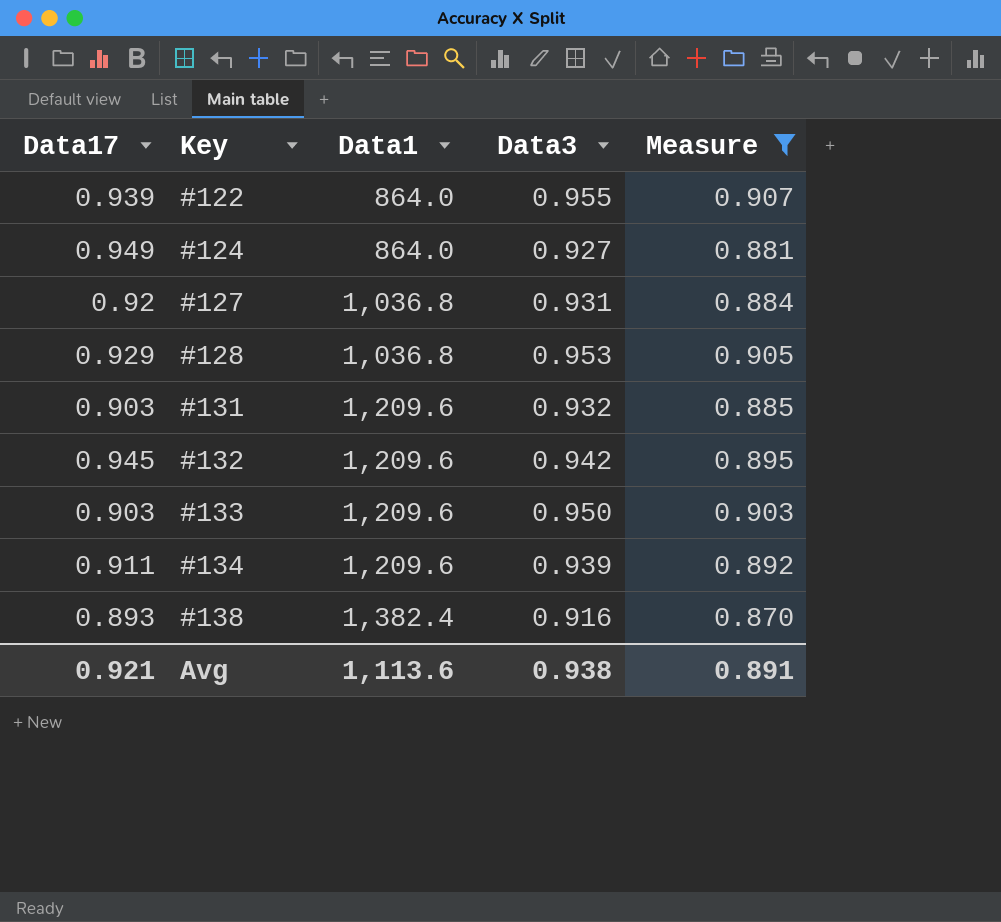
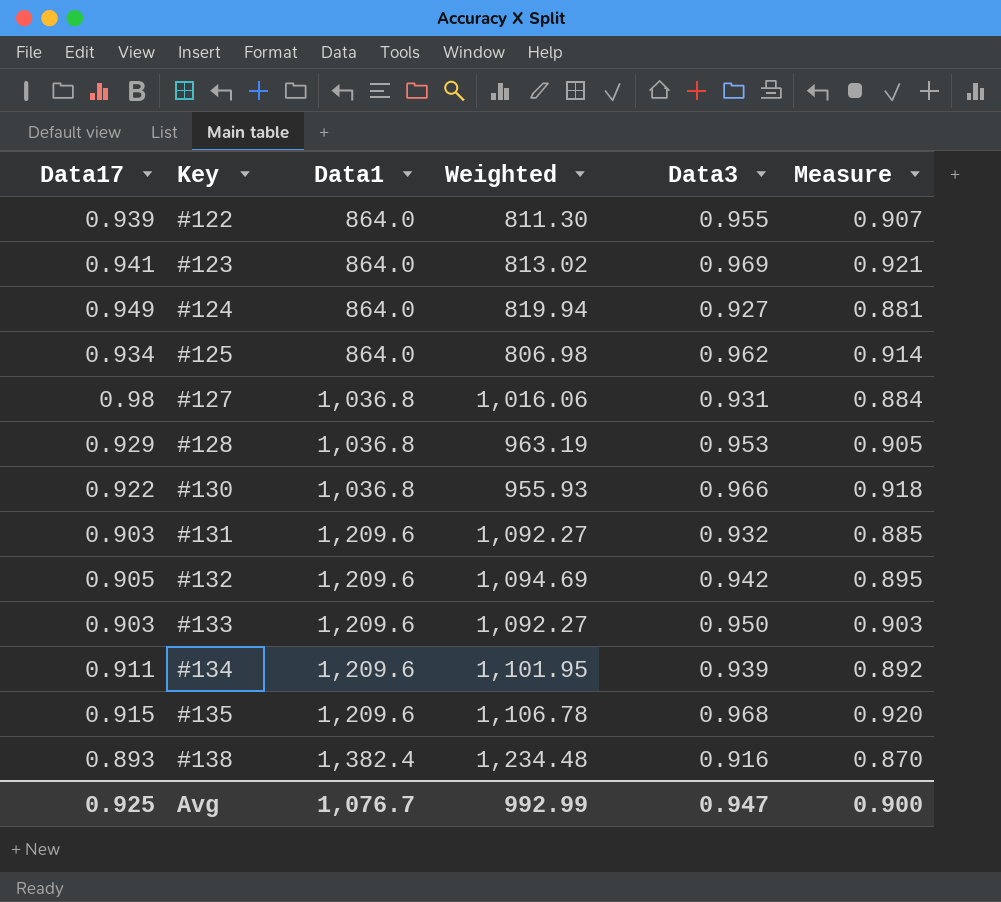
filter: Measure <= 0.907 -> none
column Weighted | formula: none -> [Data17] * [Data1]
#127 | Data17: 0.92 -> 0.98
#132 | Data17: 0.945 -> 0.905
Avg | Data17: 0.921 -> 0.925
Avg | Data1: 1,113.6 -> 1,076.7
Avg | Data3: 0.938 -> 0.947
Avg | Measure: 0.891 -> 0.900

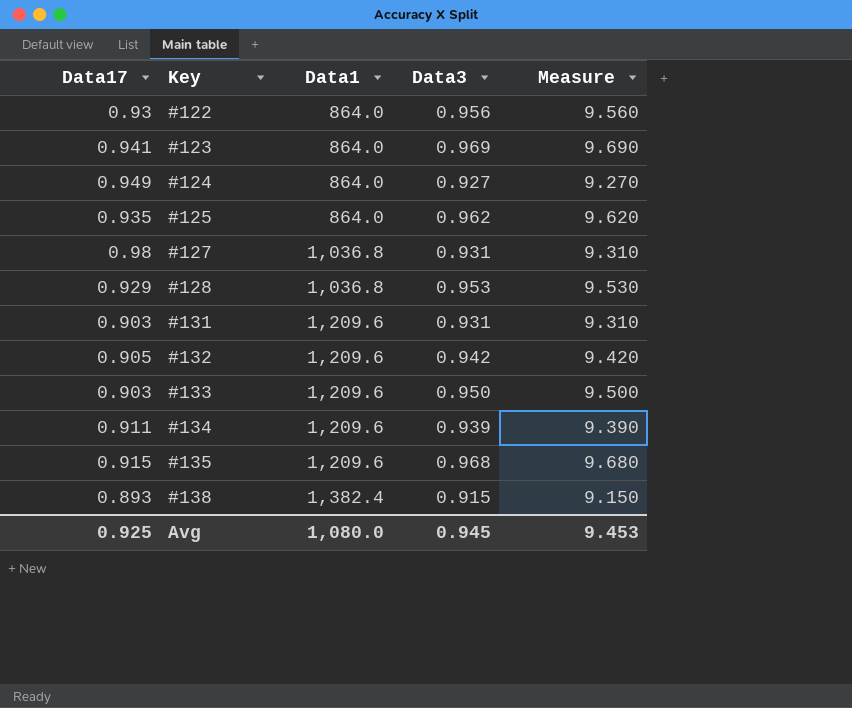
column Weighted | formula: [Data17] * [Data1] -> none
column Measure | formula: [Data3] * 0.95 -> [Data3] * 10
row #130: 0.922 | 1,036.8 | 955.93 | 0.966 | 0.918 -> none
#122 | Data17: 0.939 -> 0.93
#122 | Data3: 0.955 -> 0.956
#125 | Data17: 0.934 -> 0.935
#131 | Data3: 0.932 -> 0.931
#138 | Data3: 0.916 -> 0.915
Avg | Data1: 1,076.7 -> 1,080.0
Avg | Data3: 0.947 -> 0.945
Avg | Measure: 0.900 -> 9.453

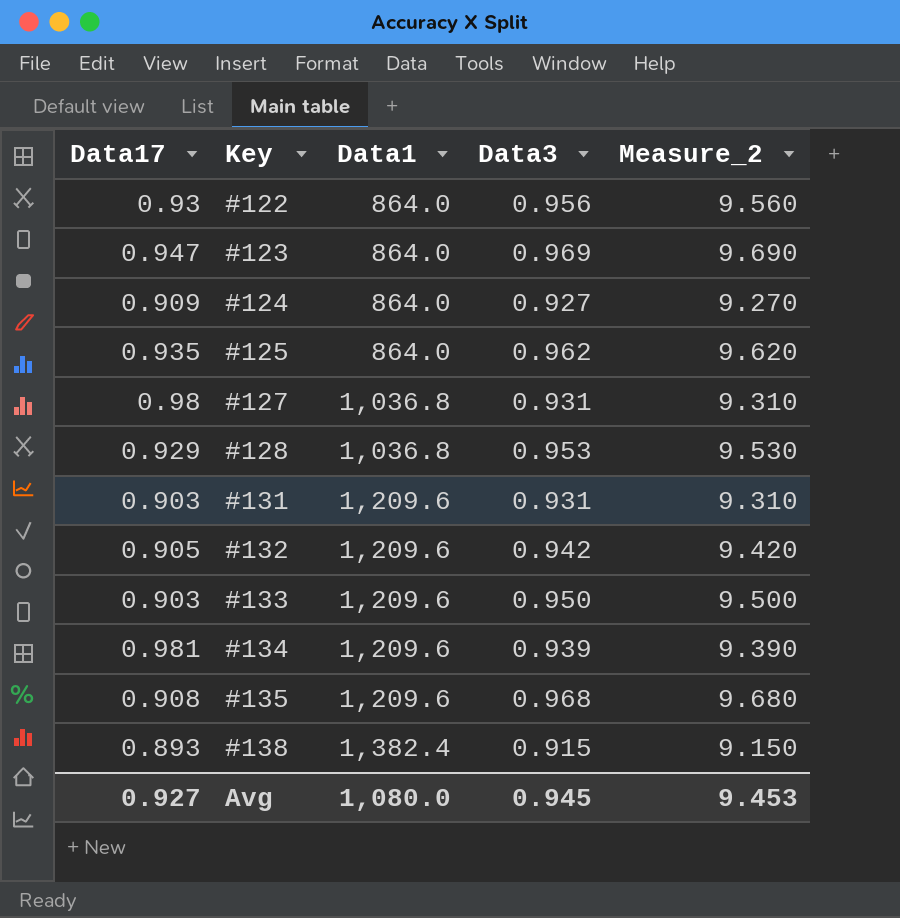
column name: Measure -> Measure_2
#123 | Data17: 0.941 -> 0.947
#124 | Data17: 0.949 -> 0.909
#134 | Data17: 0.911 -> 0.981
#135 | Data17: 0.915 -> 0.908
Avg | Data17: 0.925 -> 0.927

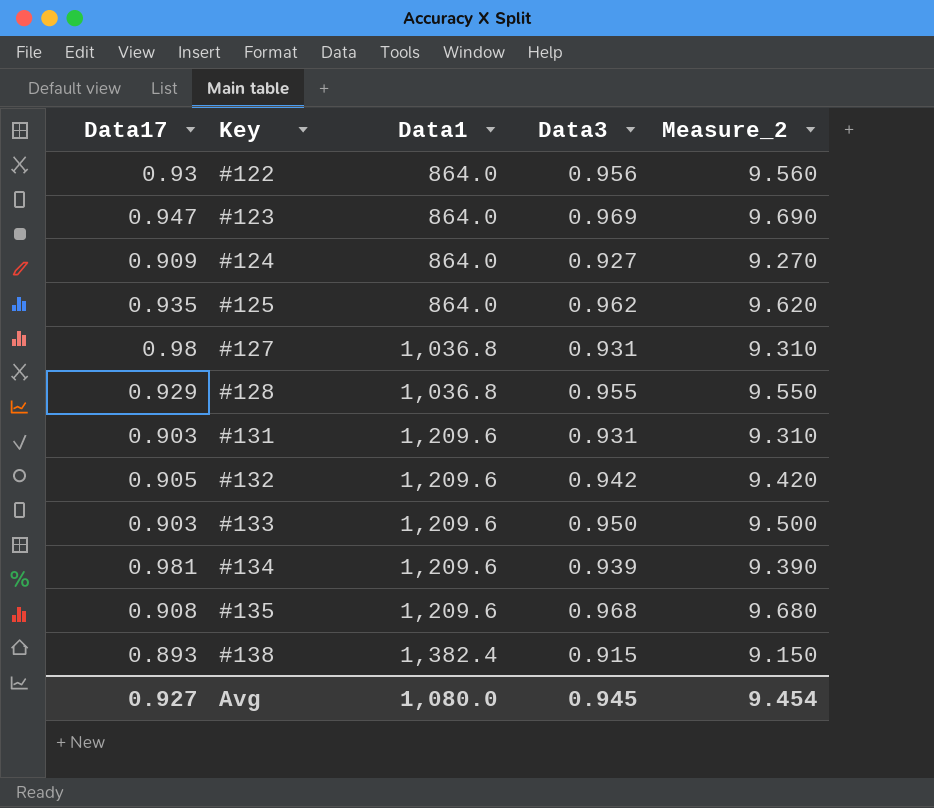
#128 | Data3: 0.953 -> 0.955
#128 | Measure_2: 9.530 -> 9.550
Avg | Measure_2: 9.453 -> 9.454

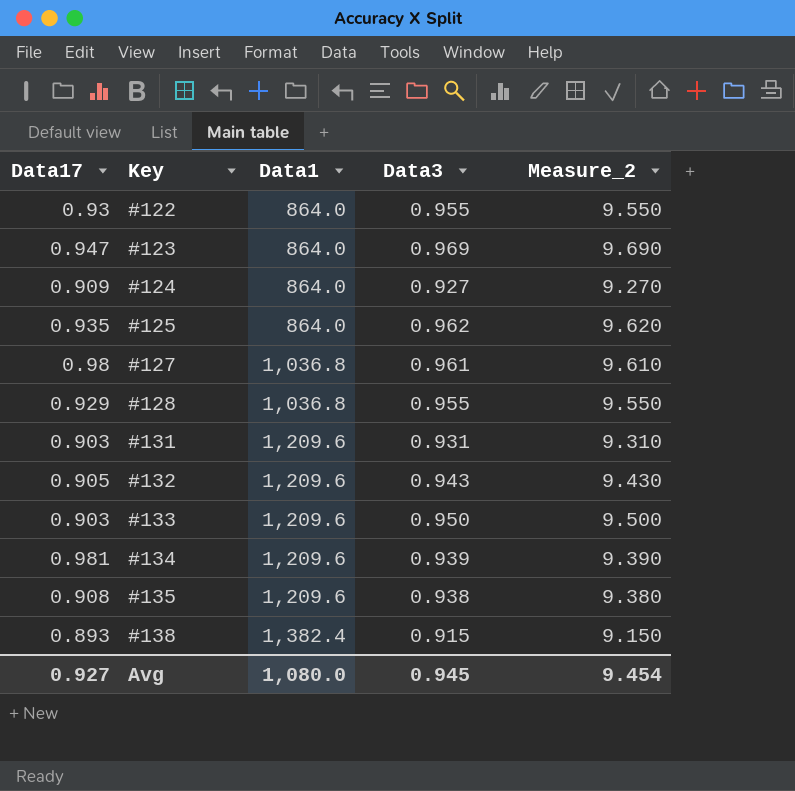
#122 | Data3: 0.956 -> 0.955
#122 | Measure_2: 9.560 -> 9.550
#127 | Data3: 0.931 -> 0.961
#127 | Measure_2: 9.310 -> 9.610
#132 | Data3: 0.942 -> 0.943
#132 | Measure_2: 9.420 -> 9.430
#135 | Data3: 0.968 -> 0.938
#135 | Measure_2: 9.680 -> 9.380

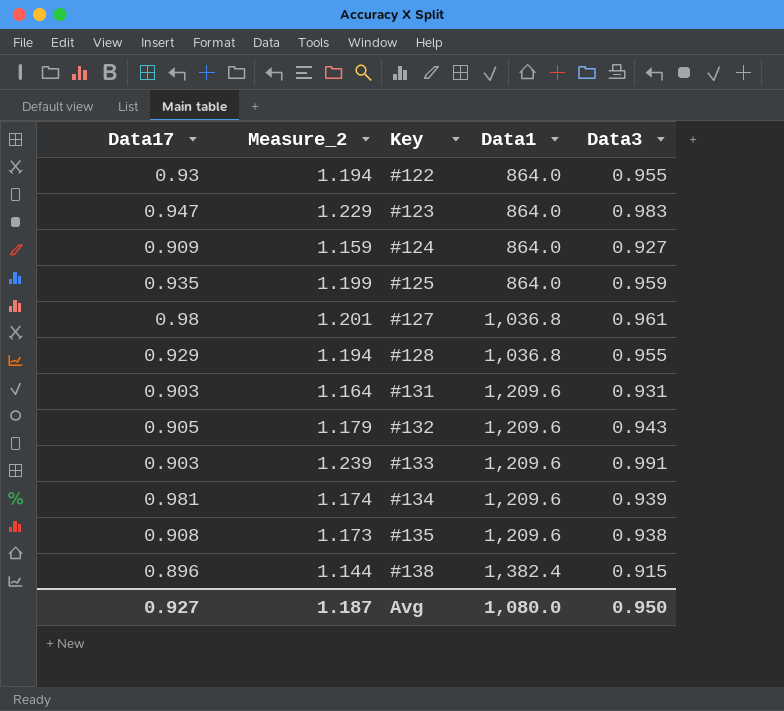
column Measure_2 | formula: [Data3] * 10 -> [Data3] * 1.25
column Measure_2 | position: 5 -> 2
#123 | Data3: 0.969 -> 0.983
#125 | Data3: 0.962 -> 0.959
#133 | Data3: 0.950 -> 0.991
#138 | Data17: 0.893 -> 0.896
Avg | Measure_2: 9.454 -> 1.187
Avg | Data3: 0.945 -> 0.950

